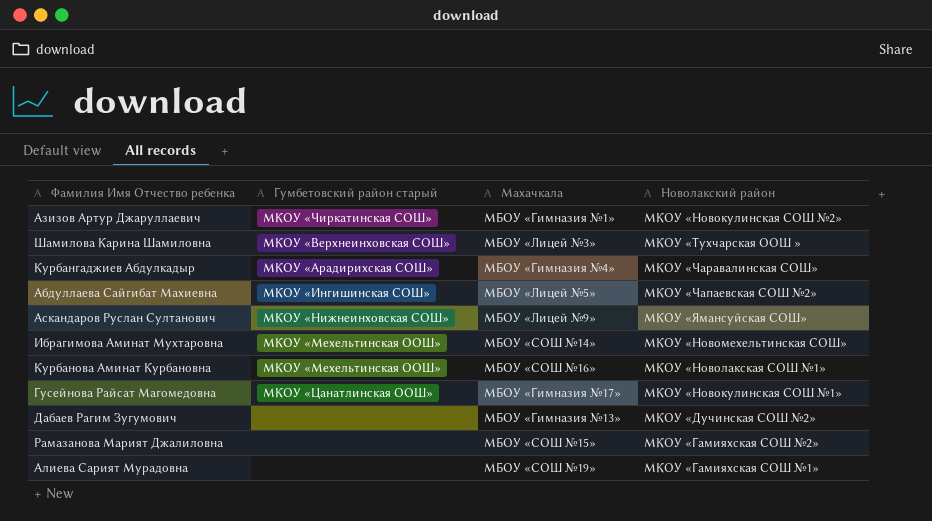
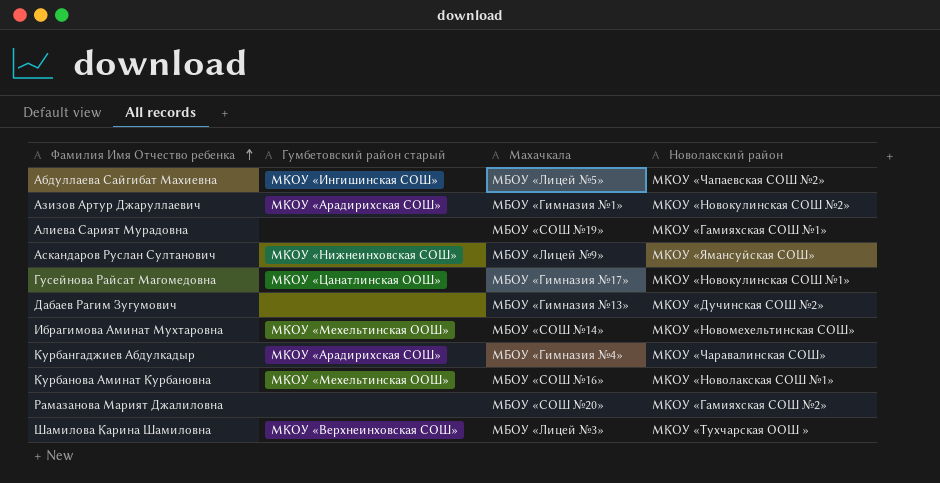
row order: none -> Фамилия Имя Отчество ребенка ascending
Азизов Артур Джаруллаевич | Гумбетовский район старый: МКОУ «Чиркатинская СОШ» -> МКОУ «Арадирихская СОШ»
Рамазанова Марият Джалиловна | Махачкала: МБОУ «СОШ №15» -> МБОУ «СОШ №20»

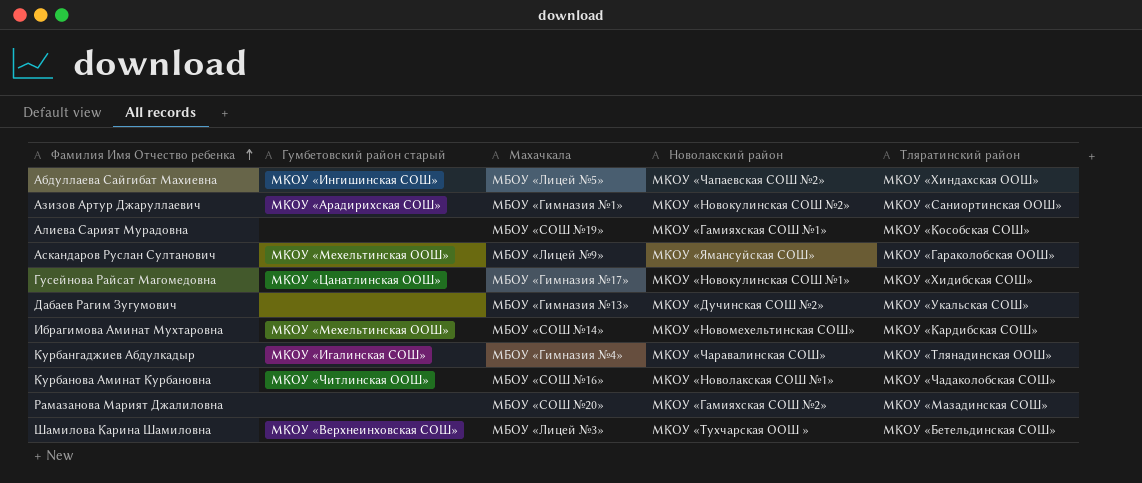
column Тляратинский район | position: none -> 5
Аскандаров Руслан Султанович | Гумбетовский район старый: МКОУ «Нижнеинховская СОШ» -> МКОУ «Мехельтинская ООШ»
Курбангаджиев Абдулкадыр | Гумбетовский район старый: МКОУ «Арадирихская СОШ» -> МКОУ «Игалинская СОШ»
Курбанова Аминат Курбановна | Гумбетовский район старый: МКОУ «Мехельтинская ООШ» -> МКОУ «Читлинская ООШ»

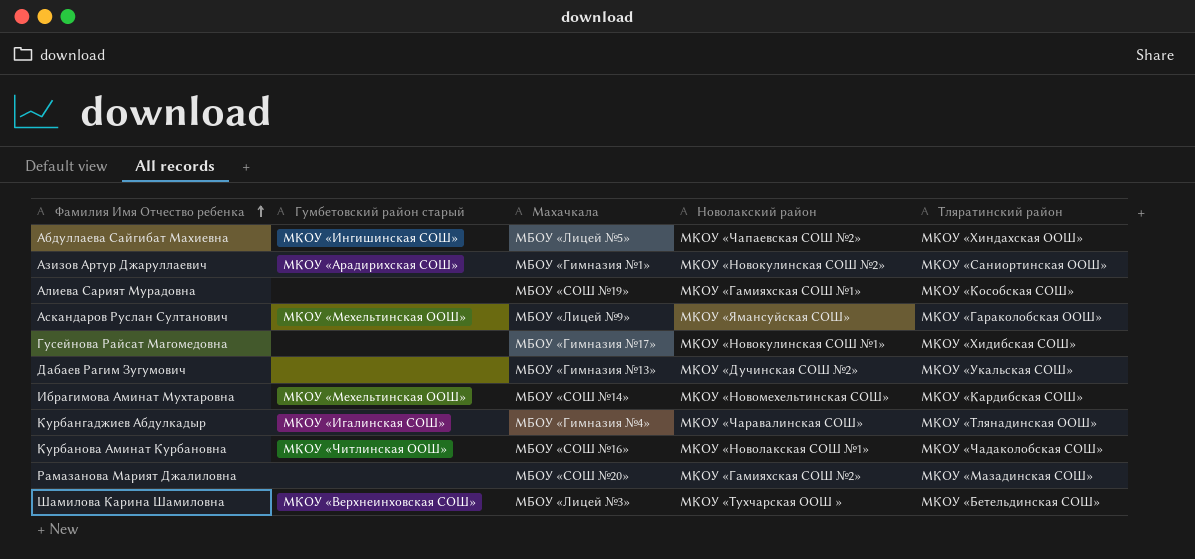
Гусейнова Райсат Магомедовна | Гумбетовский район старый: МКОУ «Цанатлинская ООШ» -> none

